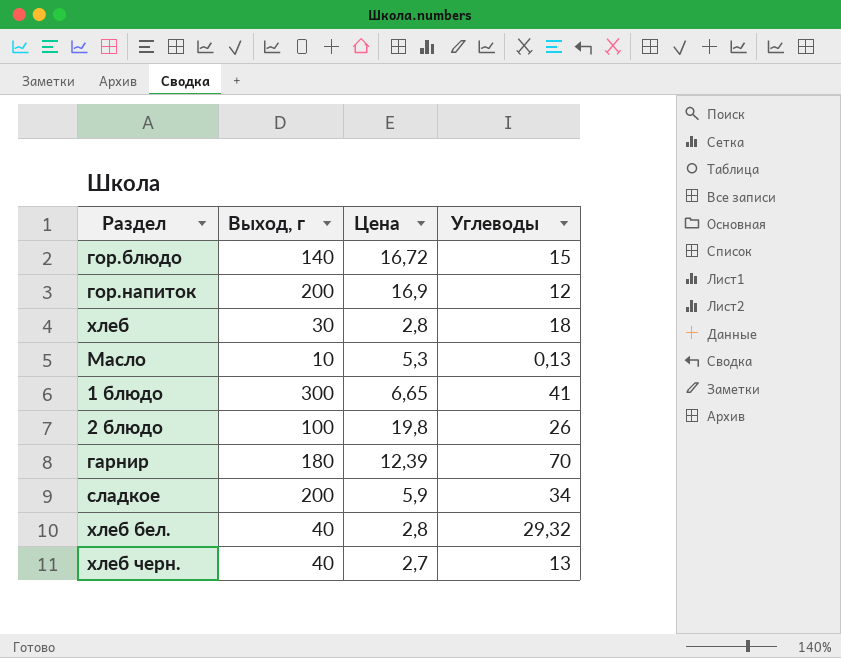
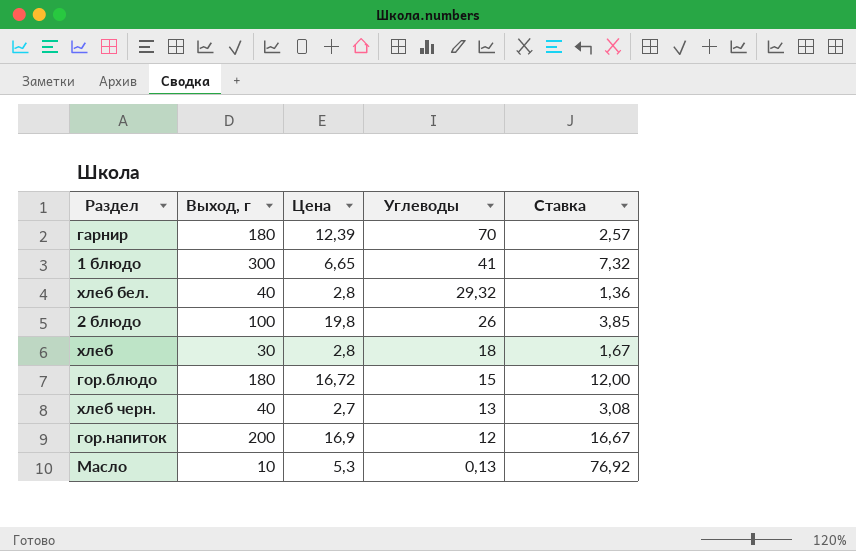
row order: none -> Углеводы descending
column Ставка | formula: none -> [Выход, г] / [Углеводы]
row сладкое: 200 | 5,9 | 34 -> none
гор.блюдо | Выход, г: 140 -> 180

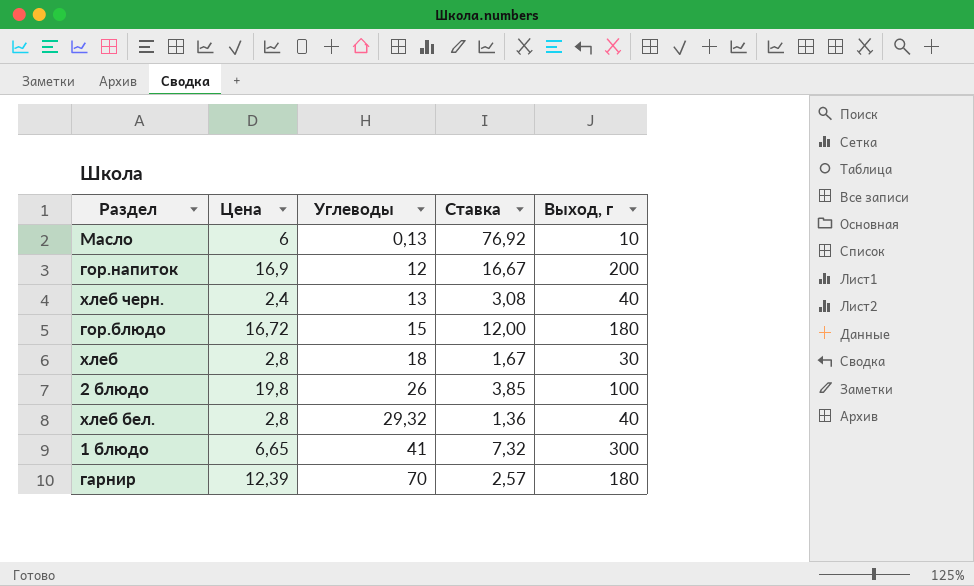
row order: Углеводы descending -> Углеводы ascending
column Выход, г | position: 2 -> 5
Масло | Цена: 5,3 -> 6
хлеб черн. | Цена: 2,7 -> 2,4

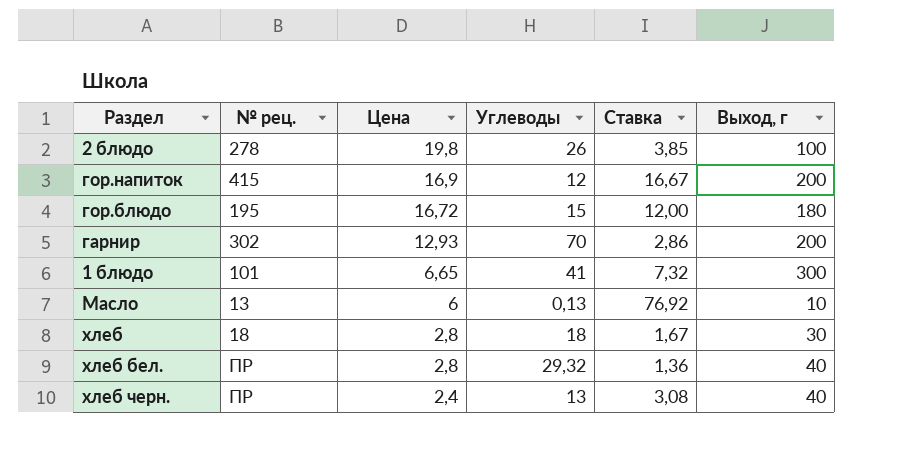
row order: Углеводы ascending -> Цена descending
column № рец. | position: none -> 2
гарнир | Цена: 12,39 -> 12,93
гарнир | Ставка: 2,57 -> 2,86
гарнир | Выход, г: 180 -> 200

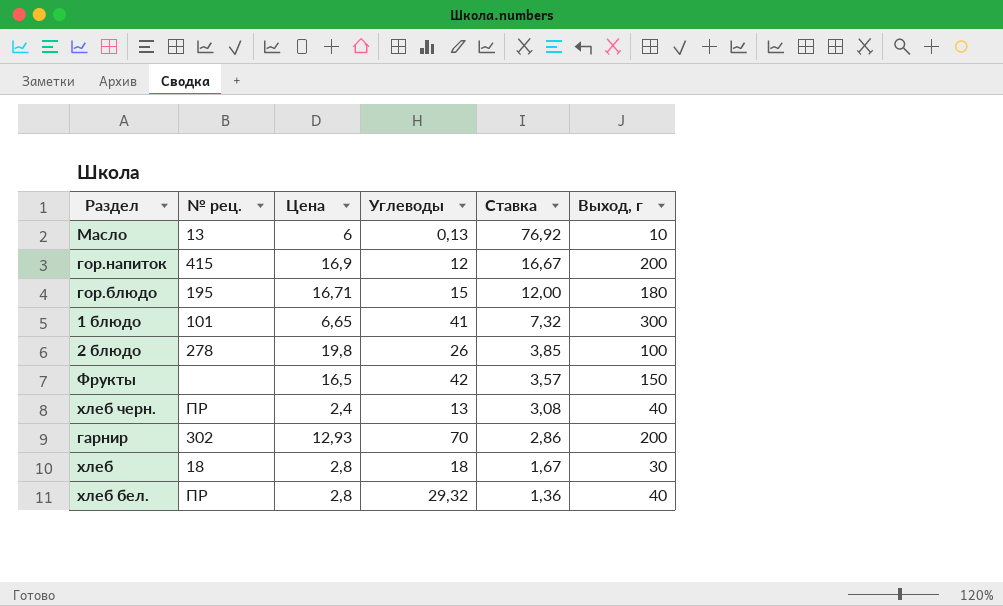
row order: Цена descending -> Ставка descending
гор.блюдо | Цена: 16,72 -> 16,71
row Фрукты: none -> none | 16,5 | 42 | 3,57 | 150

